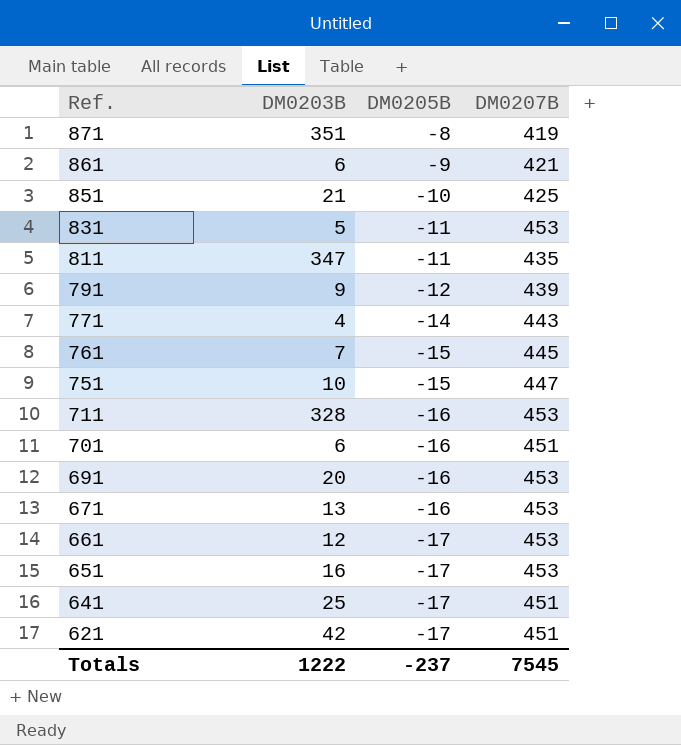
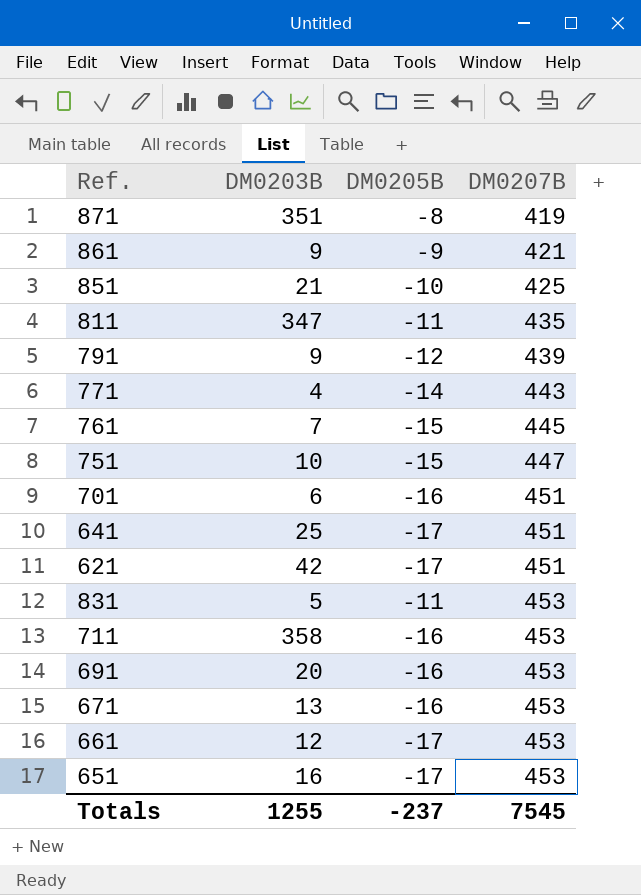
row order: Ref. descending -> DM0207B ascending
861 | DM0203B: 6 -> 9
711 | DM0203B: 328 -> 358
Totals | DM0203B: 1222 -> 1255

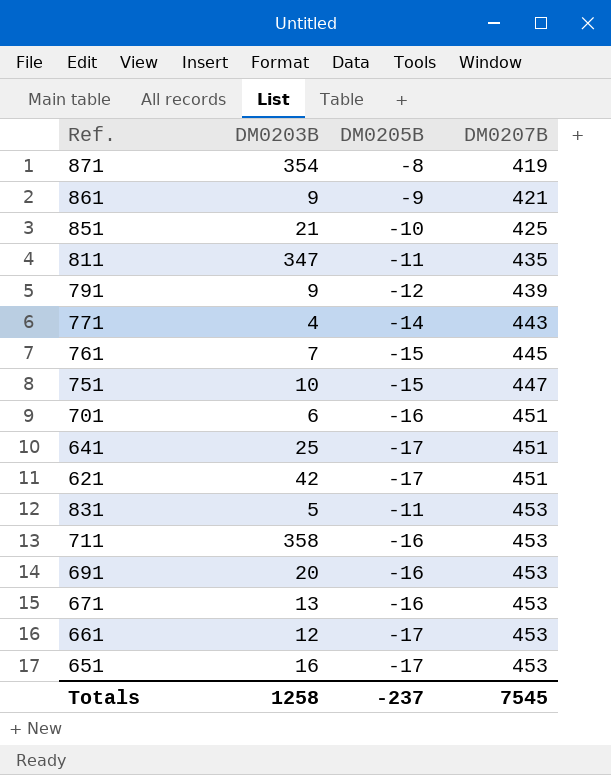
871 | DM0203B: 351 -> 354
Totals | DM0203B: 1255 -> 1258

